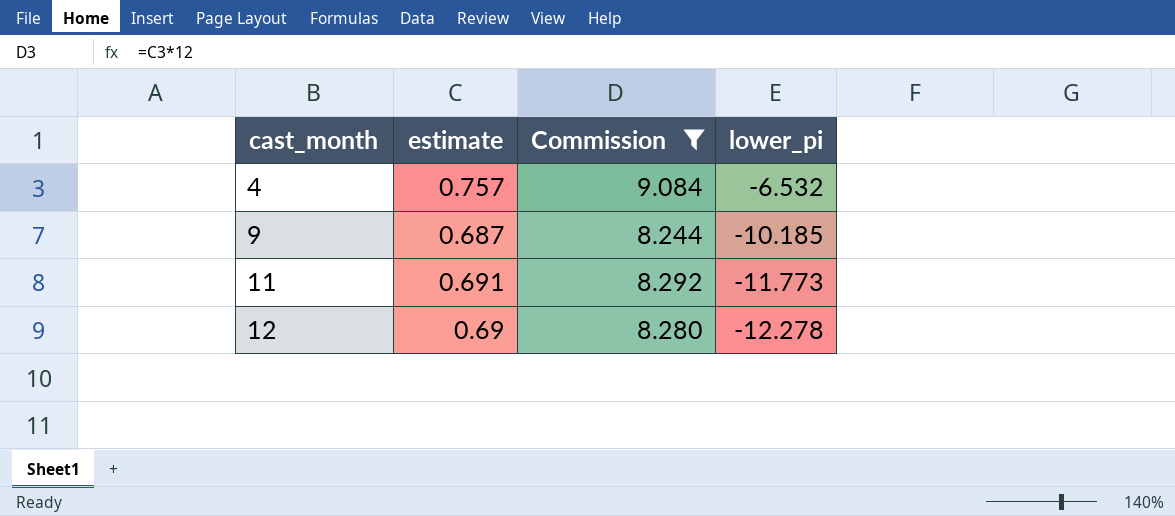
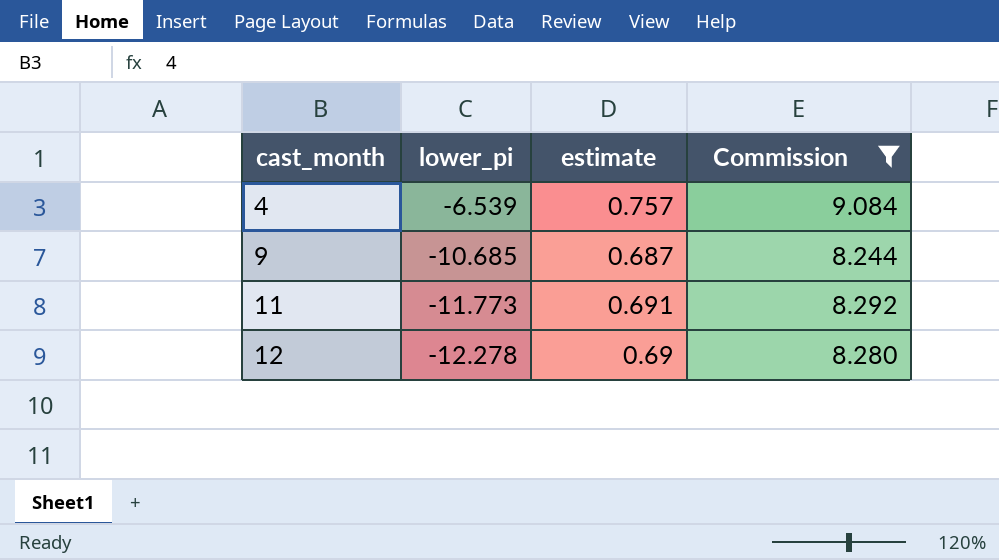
column lower_pi | position: 4 -> 2
4 | lower_pi: -6.532 -> -6.539
9 | lower_pi: -10.185 -> -10.685

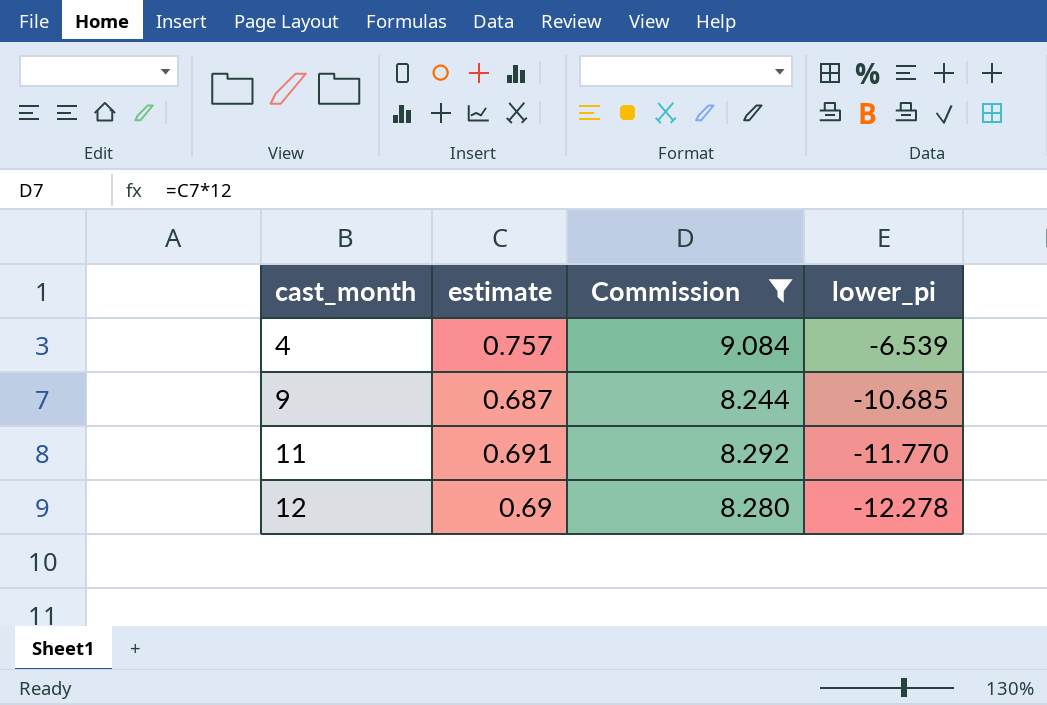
column lower_pi | position: 2 -> 4
11 | lower_pi: -11.773 -> -11.770

